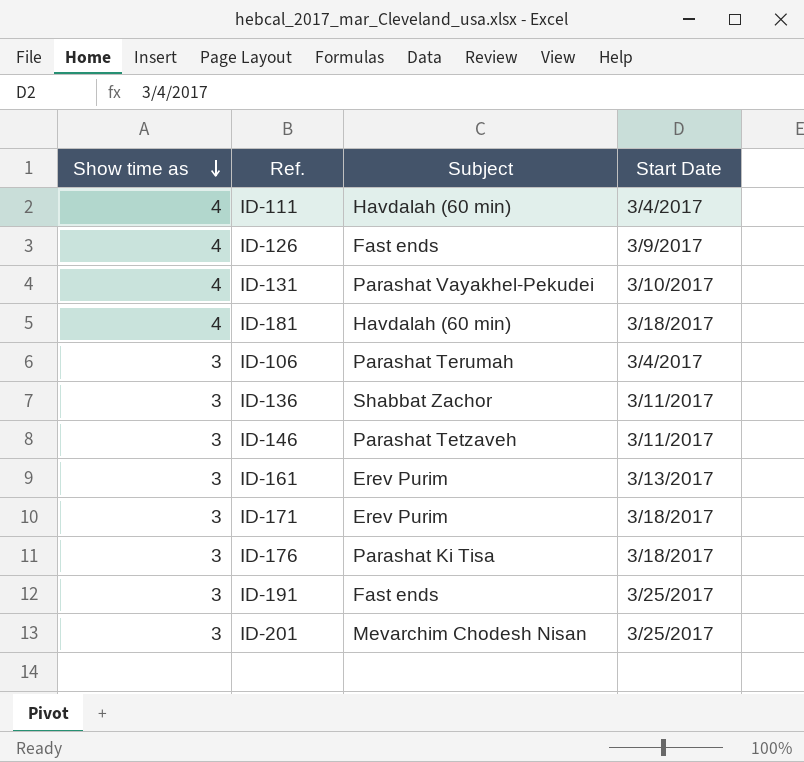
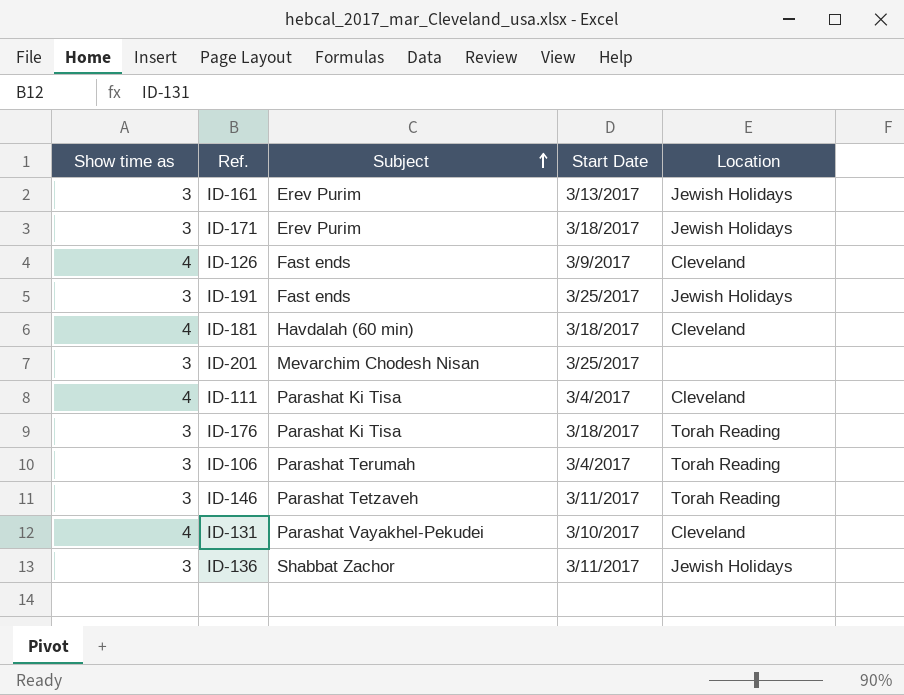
row order: Show time as descending -> Subject ascending
column Location | position: none -> 5
ID-111 | Subject: Havdalah (60 min) -> Parashat Ki Tisa

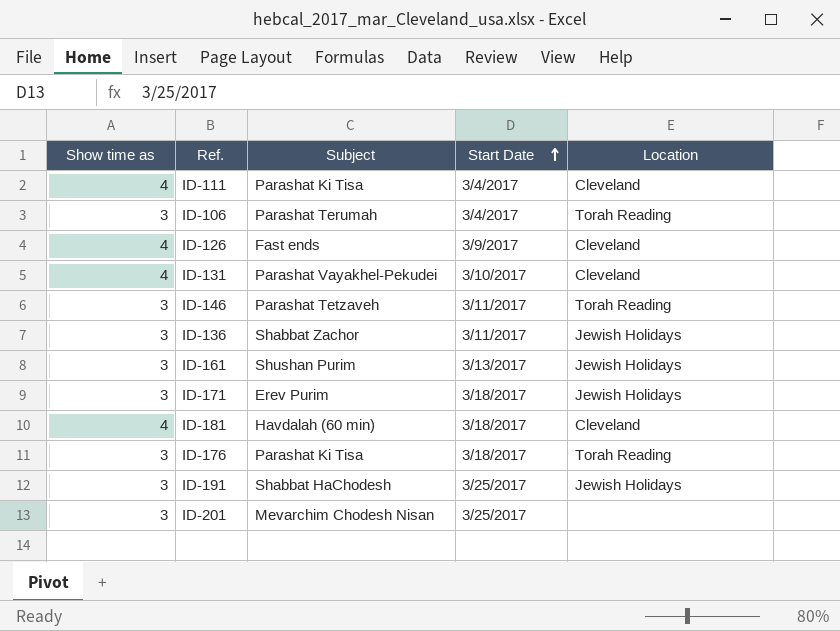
row order: Subject ascending -> Start Date ascending
ID-161 | Subject: Erev Purim -> Shushan Purim
ID-191 | Subject: Fast ends -> Shabbat HaChodesh

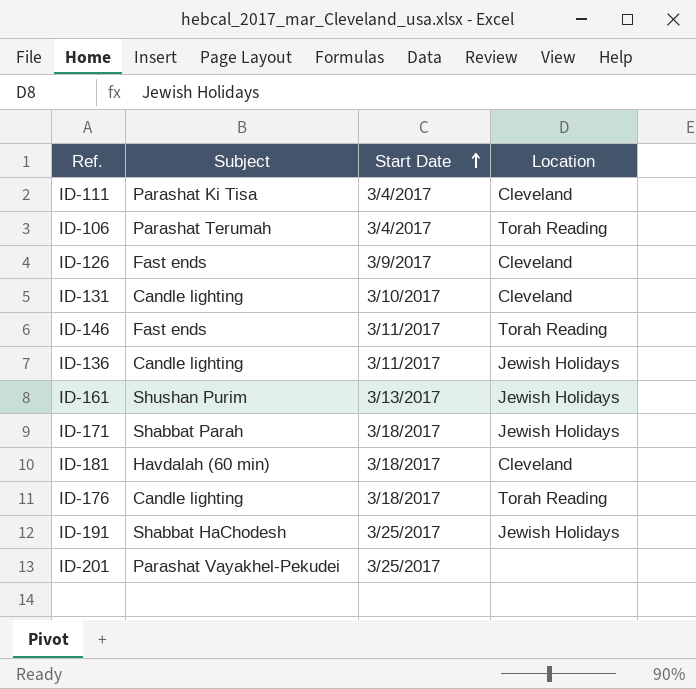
column Show time as | position: 1 -> none
ID-131 | Subject: Parashat Vayakhel-Pekudei -> Candle lighting
ID-146 | Subject: Parashat Tetzaveh -> Fast ends
ID-136 | Subject: Shabbat Zachor -> Candle lighting
ID-171 | Subject: Erev Purim -> Shabbat Parah
ID-176 | Subject: Parashat Ki Tisa -> Candle lighting
ID-201 | Subject: Mevarchim Chodesh Nisan -> Parashat Vayakhel-Pekudei

